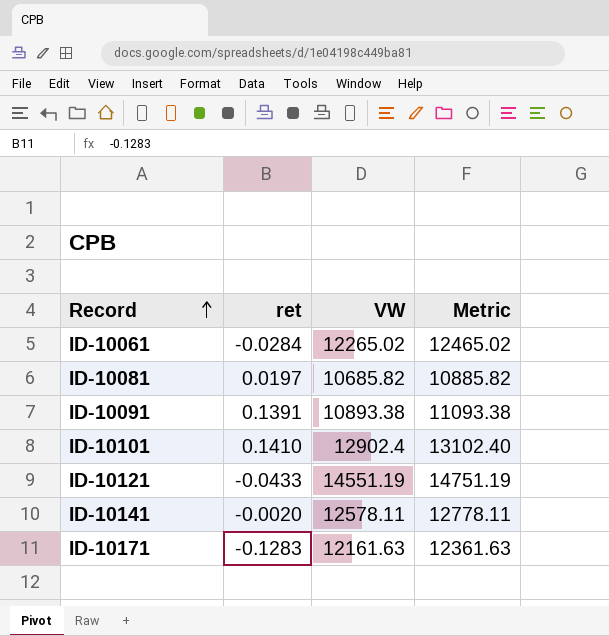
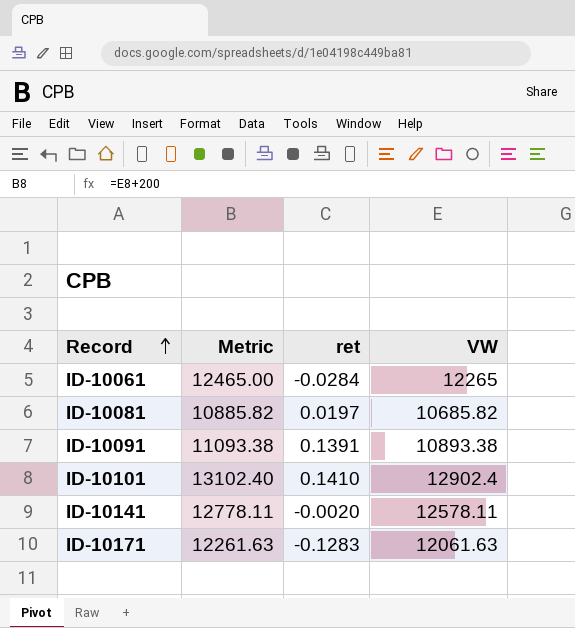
column Metric | position: 4 -> 2
row ID-10121: -0.0433 | 14551.19 | 14751.19 -> none
ID-10061 | Metric: 12465.02 -> 12465.00
ID-10061 | VW: 12265.02 -> 12265
ID-10171 | Metric: 12361.63 -> 12261.63
ID-10171 | VW: 12161.63 -> 12061.63

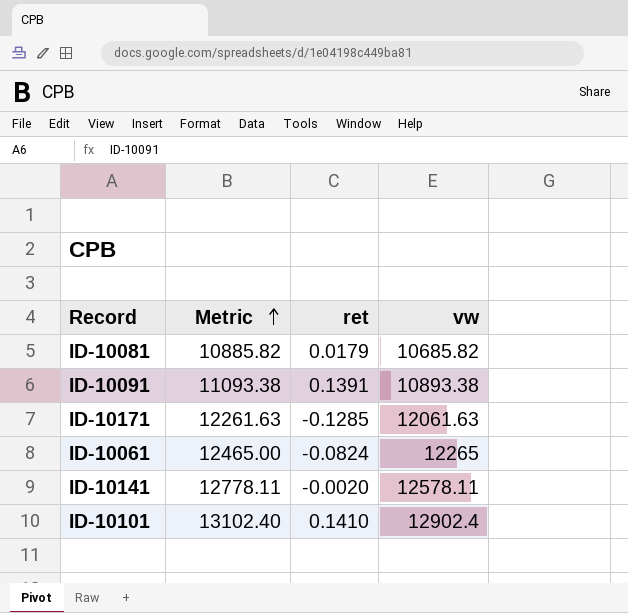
row order: Record ascending -> Metric ascending
column name: VW -> vw
ID-10081 | ret: 0.0197 -> 0.0179
ID-10171 | ret: -0.1283 -> -0.1285
ID-10061 | ret: -0.0284 -> -0.0824

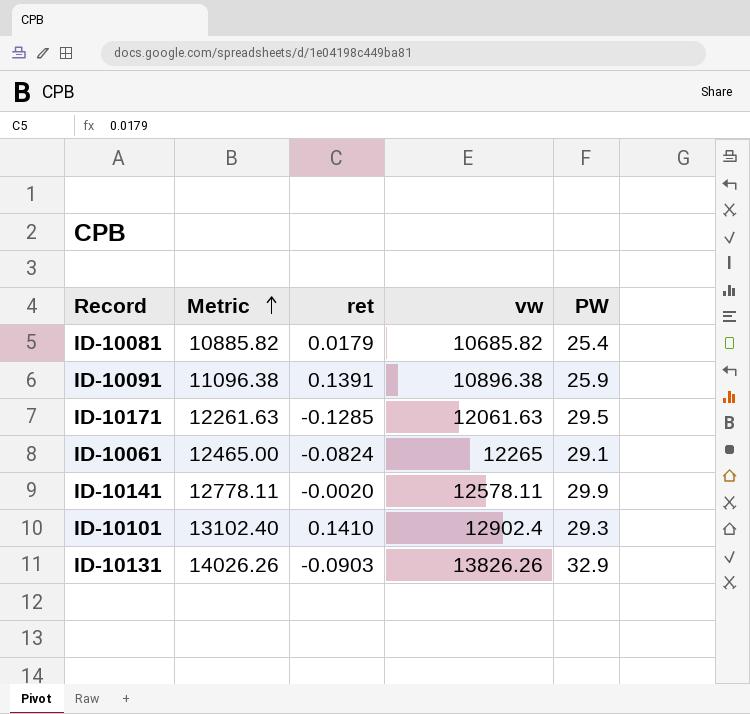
column PW | position: none -> 5
ID-10091 | Metric: 11093.38 -> 11096.38
ID-10091 | vw: 10893.38 -> 10896.38
row ID-10131: none -> 14026.26 | -0.0903 | 13826.26 | 32.9

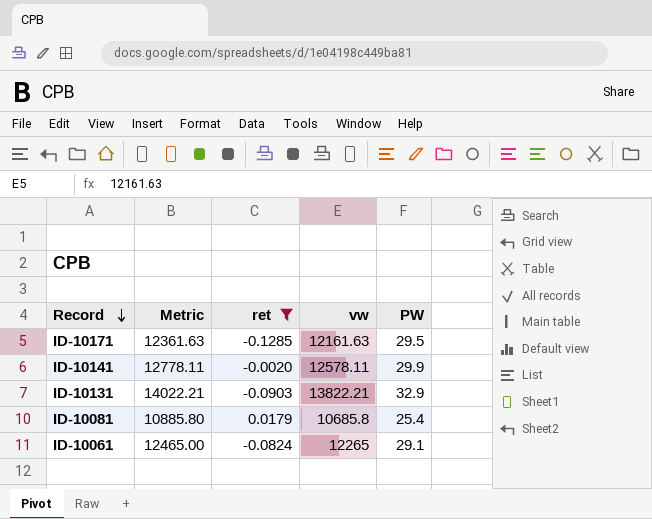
filter: none -> ret <= 0.0179
row order: Metric ascending -> Record descending
ID-10171 | Metric: 12261.63 -> 12361.63
ID-10171 | vw: 12061.63 -> 12161.63
ID-10131 | Metric: 14026.26 -> 14022.21
ID-10131 | vw: 13826.26 -> 13822.21
ID-10081 | Metric: 10885.82 -> 10885.80
ID-10081 | vw: 10685.82 -> 10685.8

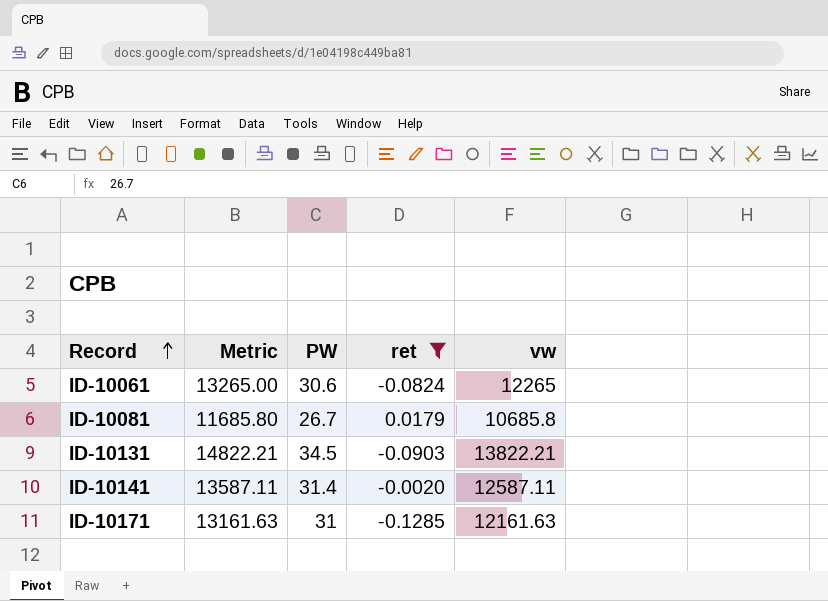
row order: Record descending -> Record ascending
column Metric | formula: [vw] + 200 -> [vw] + 1000
column PW | position: 5 -> 3
ID-10061 | PW: 29.1 -> 30.6
ID-10081 | PW: 25.4 -> 26.7
ID-10131 | PW: 32.9 -> 34.5
ID-10141 | PW: 29.9 -> 31.4
ID-10141 | vw: 12578.11 -> 12587.11
ID-10171 | PW: 29.5 -> 31

